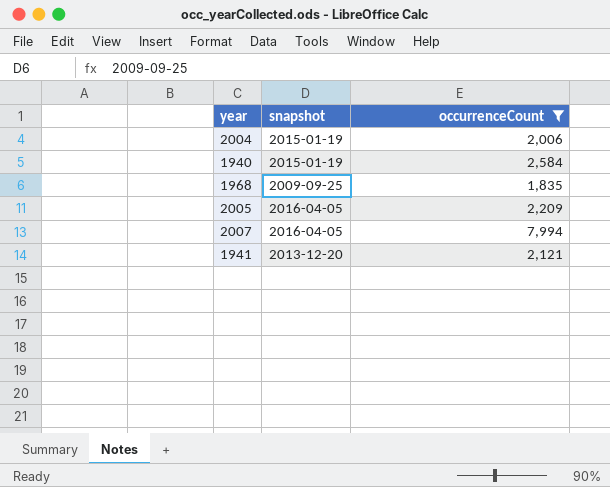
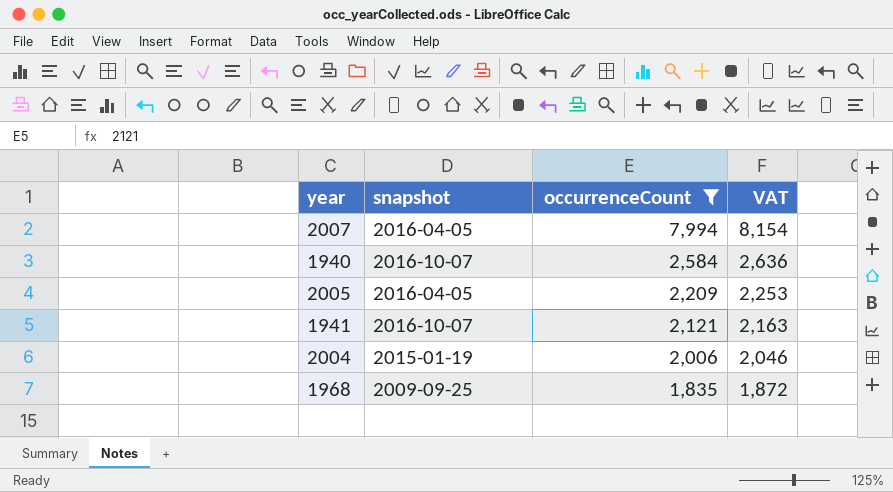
row order: none -> occurrenceCount descending
column VAT | formula: none -> [occurrenceCount] * 1.02
1940 | snapshot: 2015-01-19 -> 2016-10-07
1941 | snapshot: 2013-12-20 -> 2016-10-07

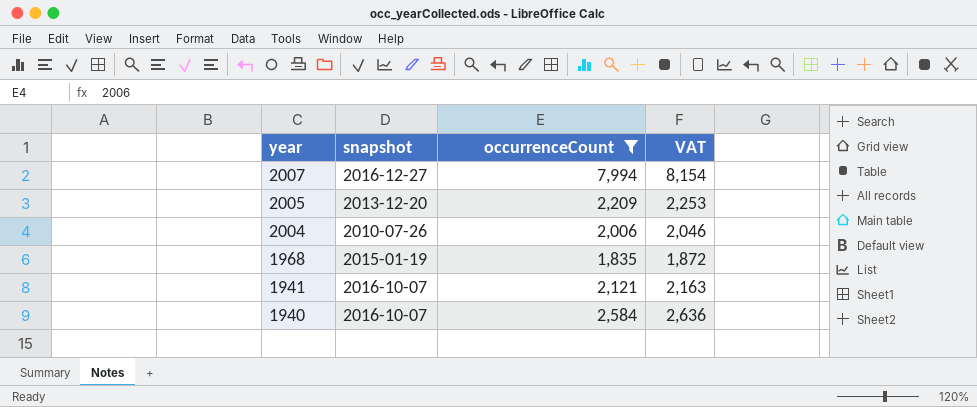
row order: occurrenceCount descending -> year descending
2007 | snapshot: 2016-04-05 -> 2016-12-27
2005 | snapshot: 2016-04-05 -> 2013-12-20
2004 | snapshot: 2015-01-19 -> 2010-07-26
1968 | snapshot: 2009-09-25 -> 2015-01-19

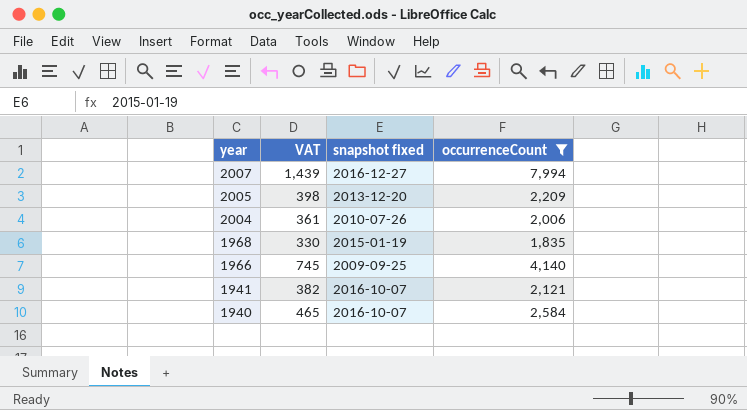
column VAT | formula: [occurrenceCount] * 1.02 -> [occurrenceCount] * 0.18
column VAT | position: 4 -> 2
column name: snapshot -> snapshot fixed
row 1966: none -> 745 | 2009-09-25 | 4,140

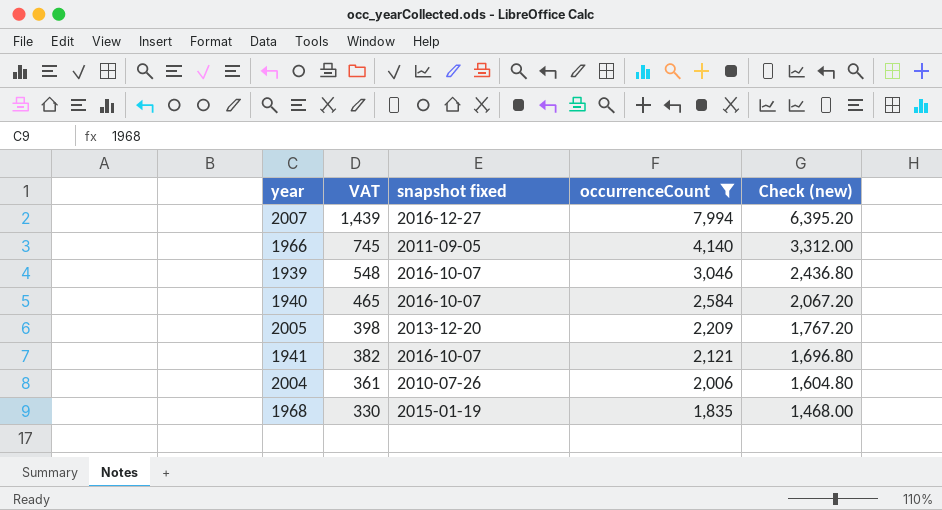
row order: year descending -> VAT descending
column Check (new) | formula: none -> [occurrenceCount] * 0.8
1966 | snapshot fixed: 2009-09-25 -> 2011-09-05
row 1939: none -> 548 | 2016-10-07 | 3,046 | 2,436.80

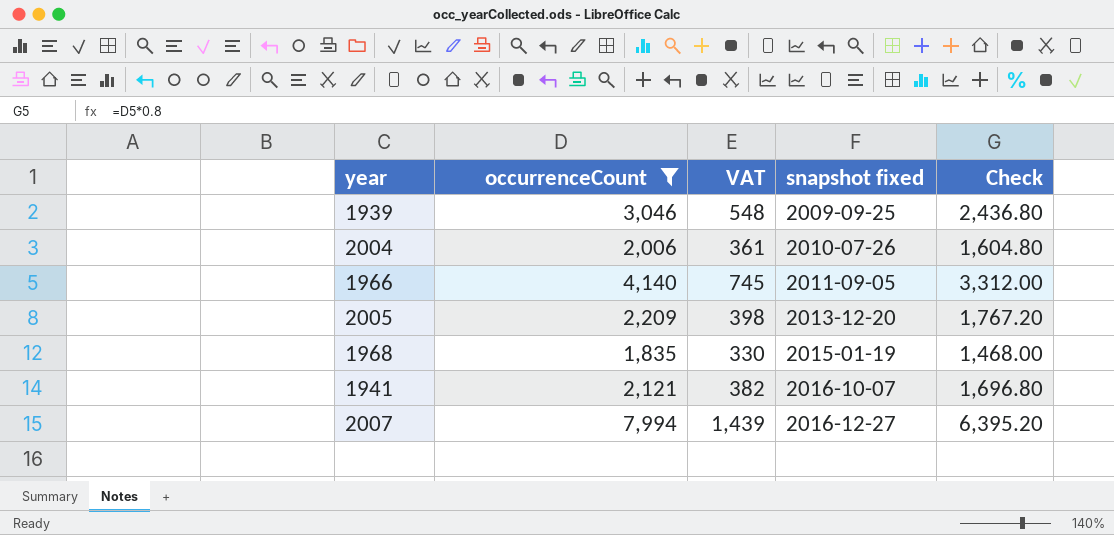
row order: VAT descending -> snapshot fixed ascending
column occurrenceCount | position: 4 -> 2
column name: Check (new) -> Check
row 1940: 465 | 2016-10-07 | 2,584 | 2,067.20 -> none
1939 | snapshot fixed: 2016-10-07 -> 2009-09-25

